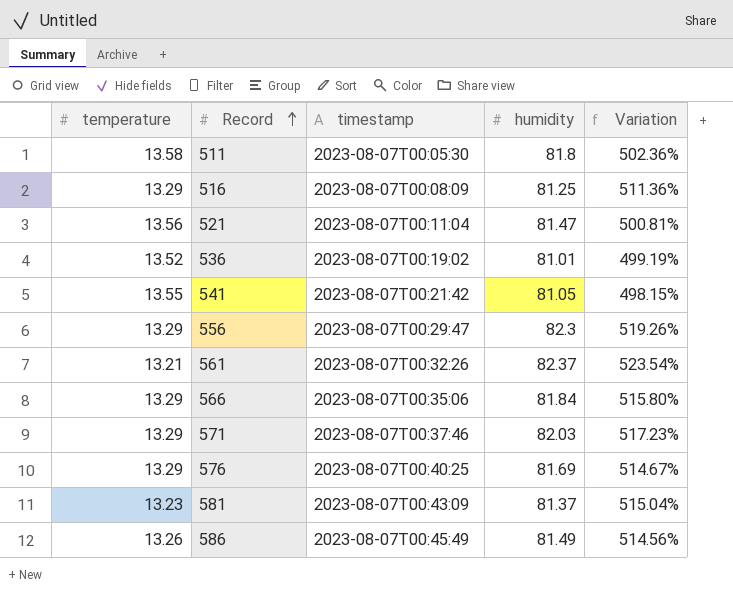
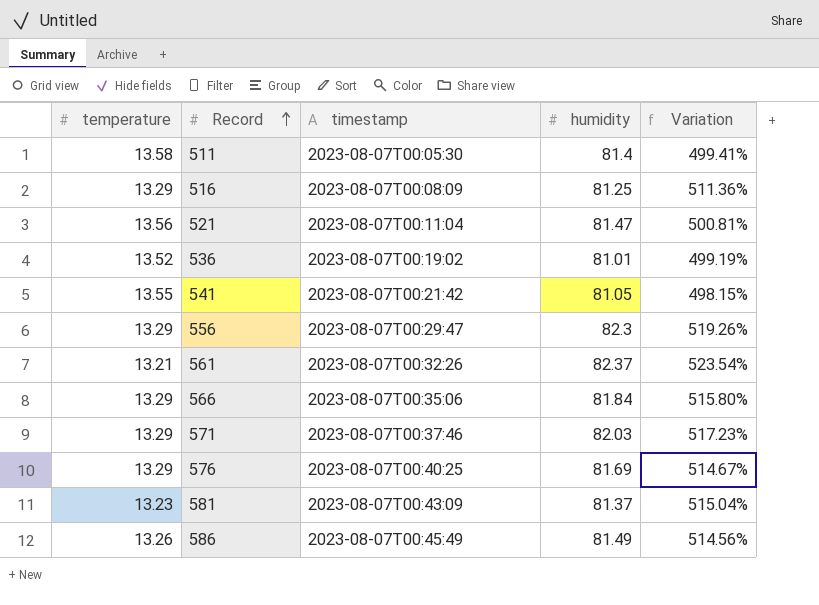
511 | humidity: 81.8 -> 81.4
511 | Variation: 502.36% -> 499.41%

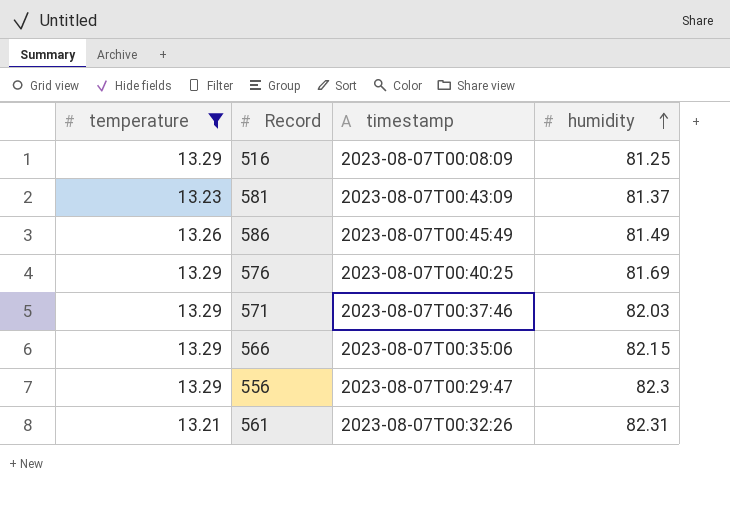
filter: none -> temperature <= 13.29
row order: Record ascending -> humidity ascending
column Variation | formula: ([humidity] - [temperature]) / [temperature] -> none
566 | humidity: 81.84 -> 82.15
561 | humidity: 82.37 -> 82.31

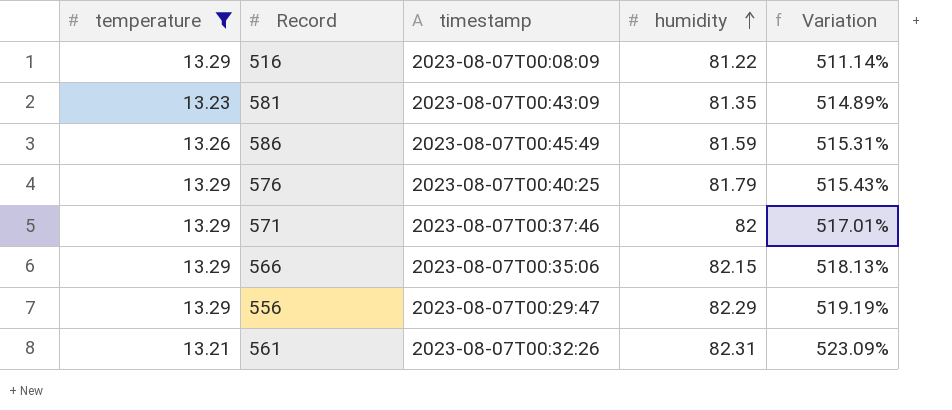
column Variation | formula: none -> ([humidity] - [temperature]) / [temperature]
516 | humidity: 81.25 -> 81.22
581 | humidity: 81.37 -> 81.35
586 | humidity: 81.49 -> 81.59
576 | humidity: 81.69 -> 81.79
571 | humidity: 82.03 -> 82
556 | humidity: 82.3 -> 82.29

